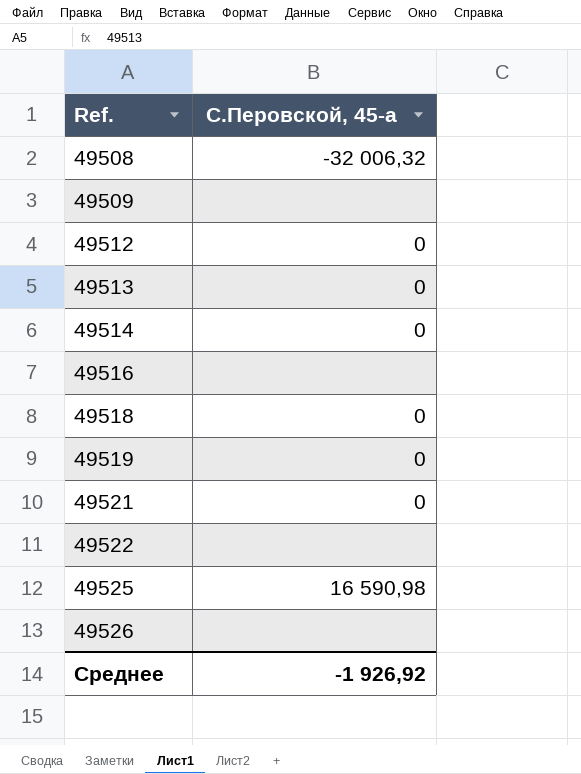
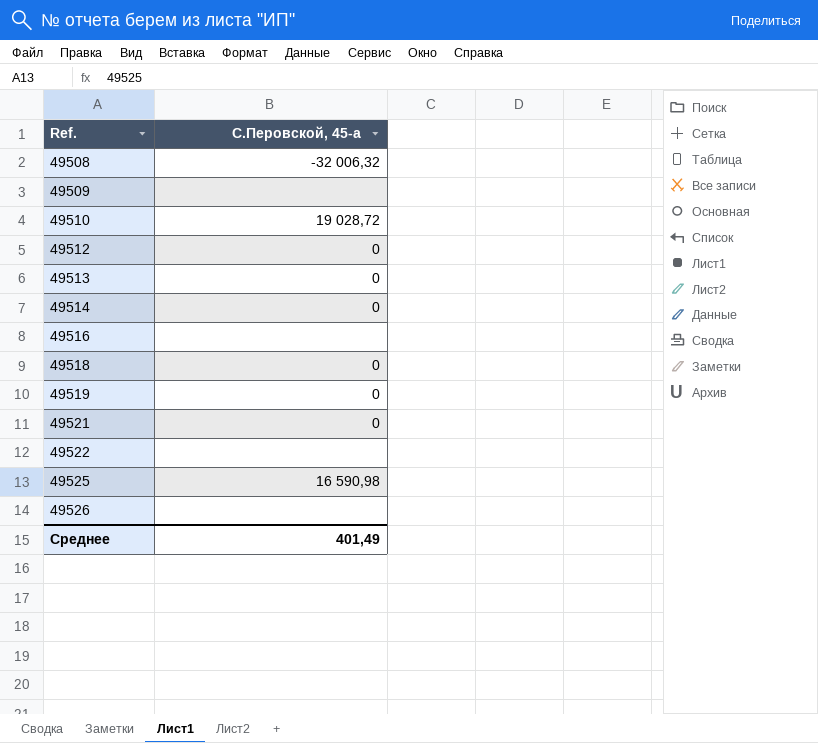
row 49510: none -> 19 028,72
Среднее | С.Перовской, 45-а: -1 926,92 -> 401,49

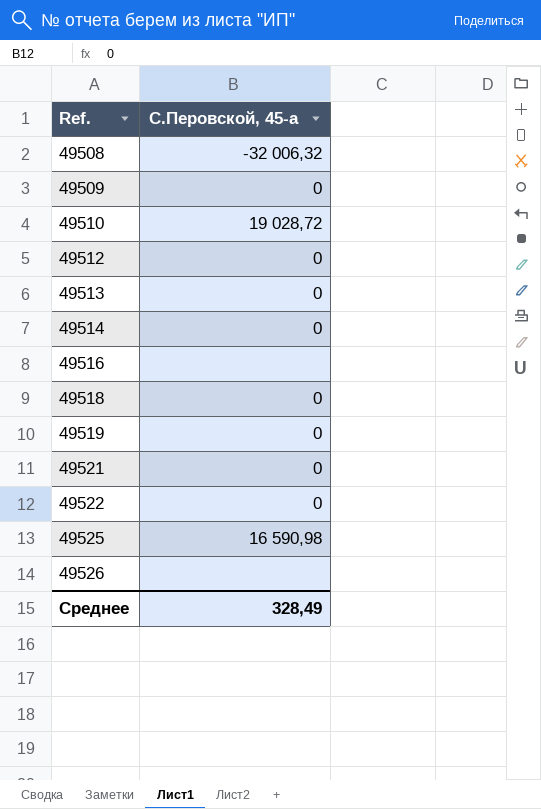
49509 | С.Перовской, 45-а: none -> 0
49522 | С.Перовской, 45-а: none -> 0
Среднее | С.Перовской, 45-а: 401,49 -> 328,49

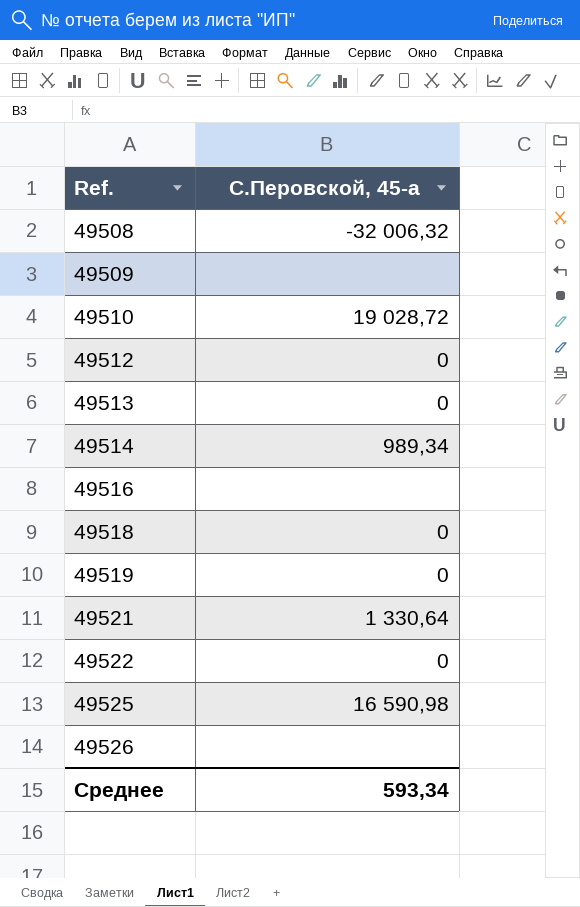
49509 | С.Перовской, 45-а: 0 -> none
49514 | С.Перовской, 45-а: 0 -> 989,34
49521 | С.Перовской, 45-а: 0 -> 1 330,64
Среднее | С.Перовской, 45-а: 328,49 -> 593,34

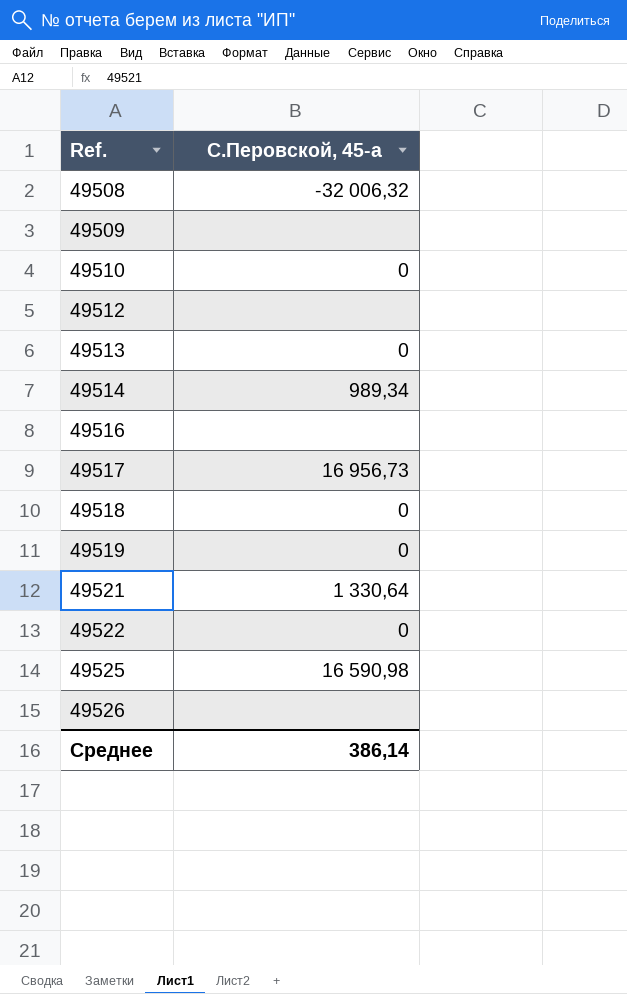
49510 | С.Перовской, 45-а: 19 028,72 -> 0
49512 | С.Перовской, 45-а: 0 -> none
row 49517: none -> 16 956,73
Среднее | С.Перовской, 45-а: 593,34 -> 386,14

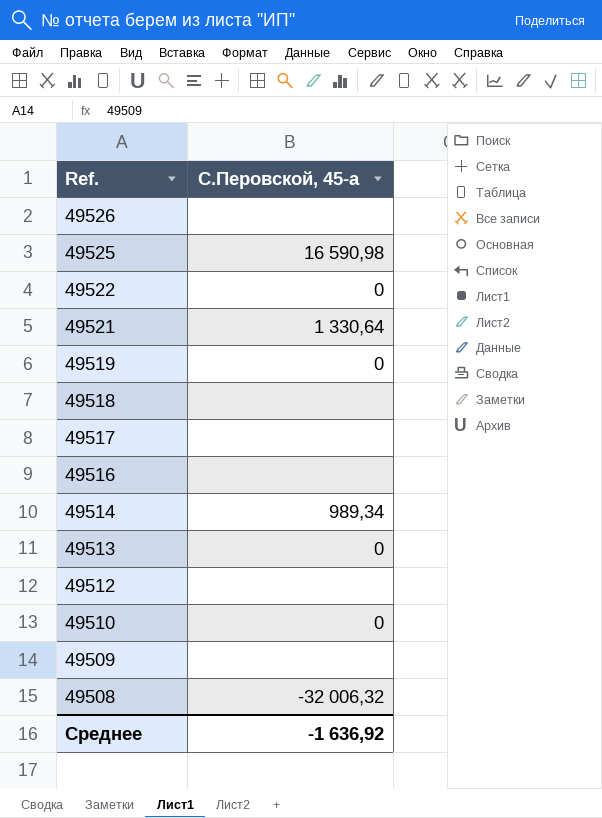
row order: Ref. ascending -> Ref. descending
49518 | С.Перовской, 45-а: 0 -> none
49517 | С.Перовской, 45-а: 16 956,73 -> none
Среднее | С.Перовской, 45-а: 386,14 -> -1 636,92

